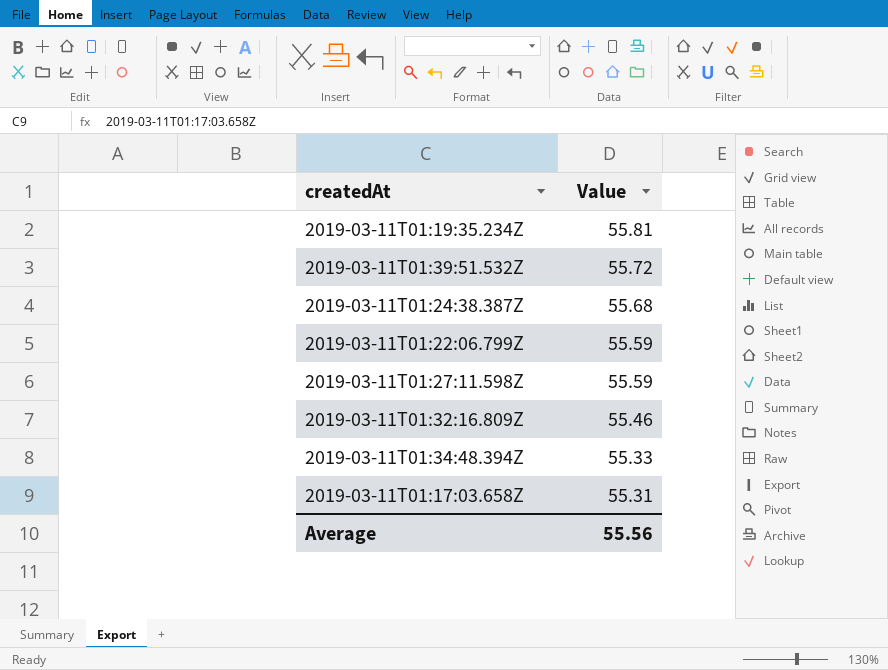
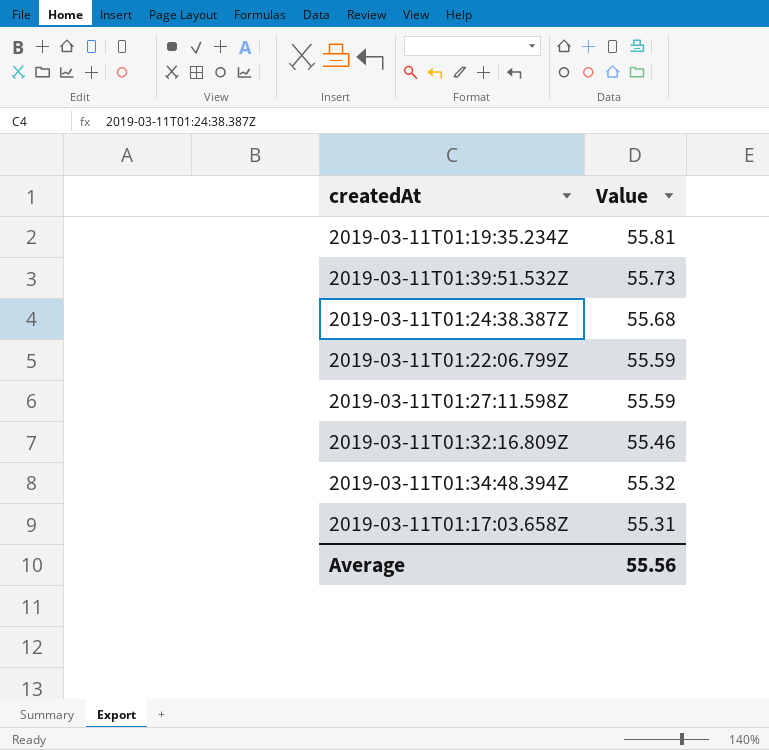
2019-03-11T01:39:51.532Z | Value: 55.72 -> 55.73
2019-03-11T01:34:48.394Z | Value: 55.33 -> 55.32

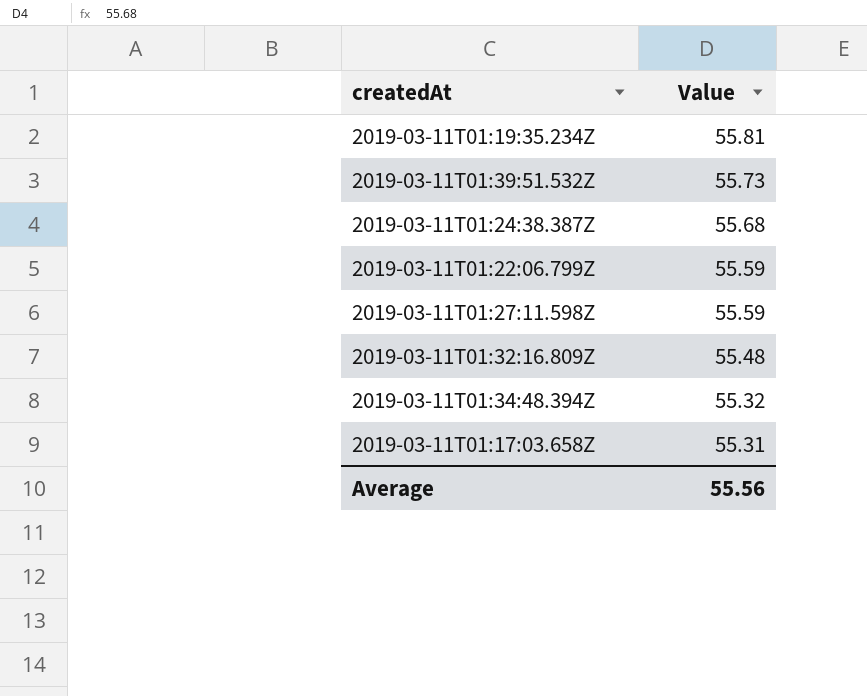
2019-03-11T01:32:16.809Z | Value: 55.46 -> 55.48

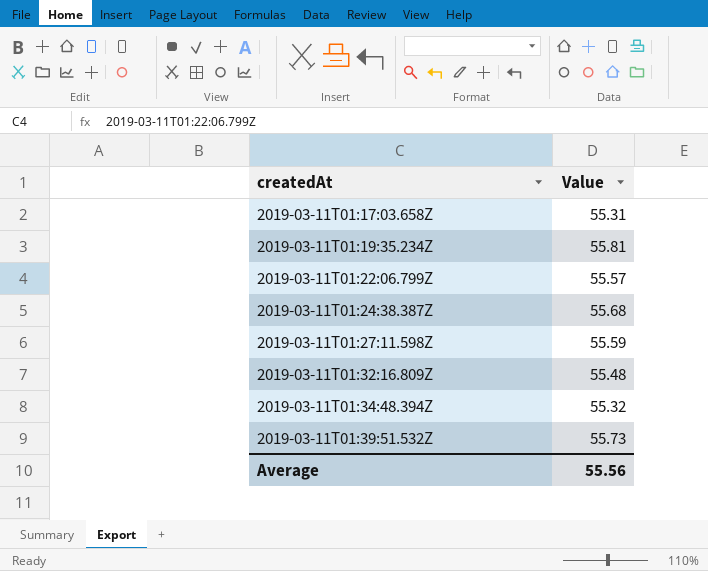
row order: Value descending -> createdAt ascending
2019-03-11T01:22:06.799Z | Value: 55.59 -> 55.57

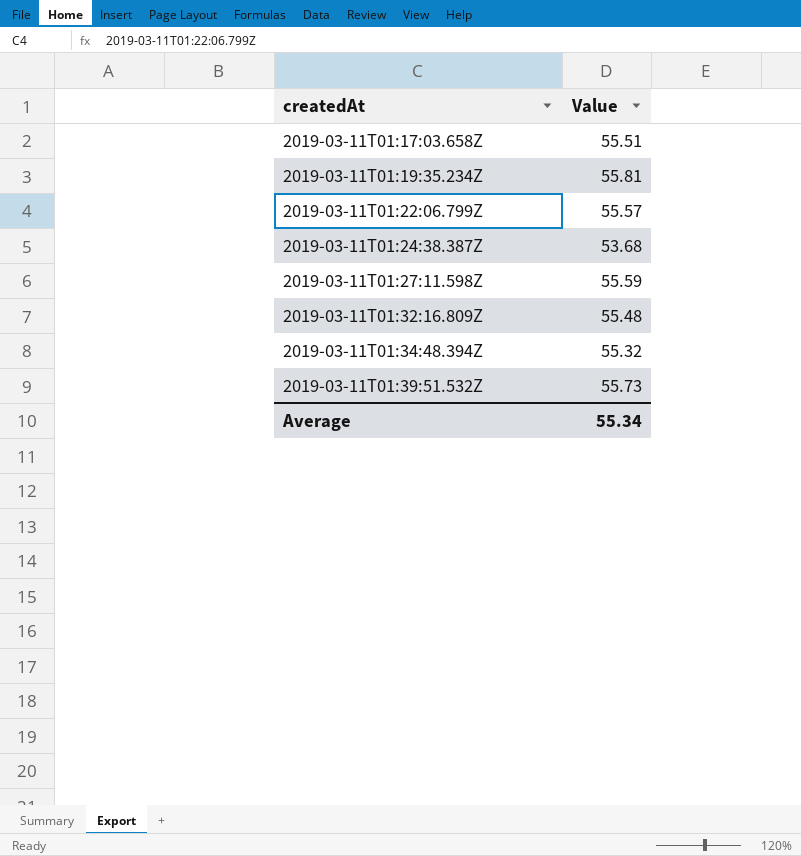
2019-03-11T01:17:03.658Z | Value: 55.31 -> 55.51
2019-03-11T01:24:38.387Z | Value: 55.68 -> 53.68
Average | Value: 55.56 -> 55.34

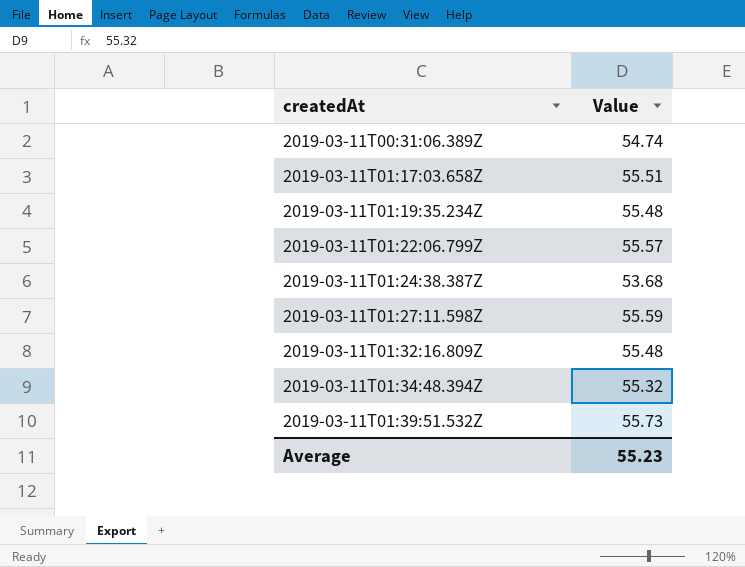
row 2019-03-11T00:31:06.389Z: none -> 54.74
2019-03-11T01:19:35.234Z | Value: 55.81 -> 55.48
Average | Value: 55.34 -> 55.23

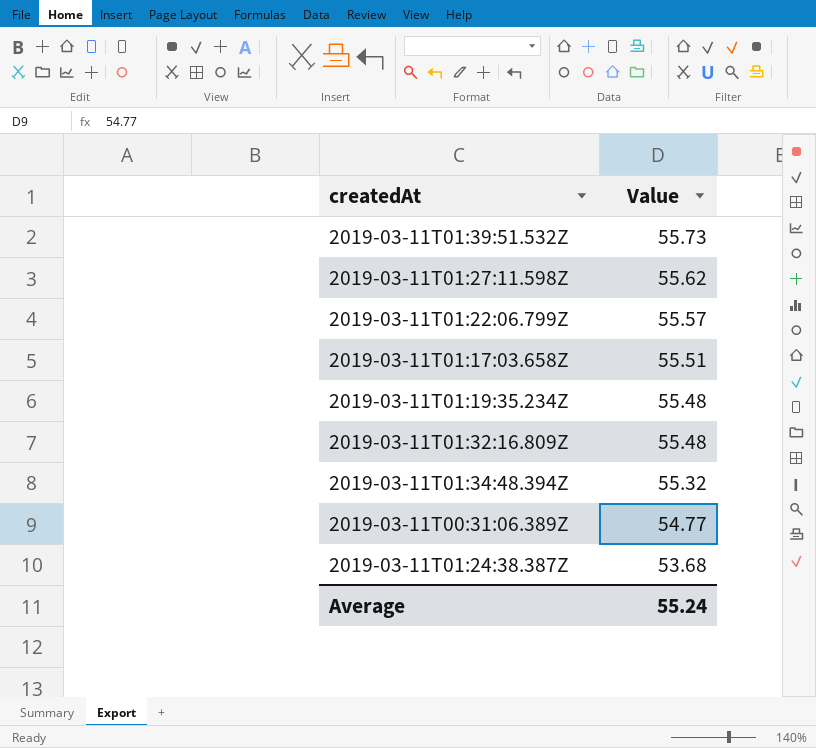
row order: createdAt ascending -> Value descending
2019-03-11T01:27:11.598Z | Value: 55.59 -> 55.62
2019-03-11T00:31:06.389Z | Value: 54.74 -> 54.77
Average | Value: 55.23 -> 55.24

